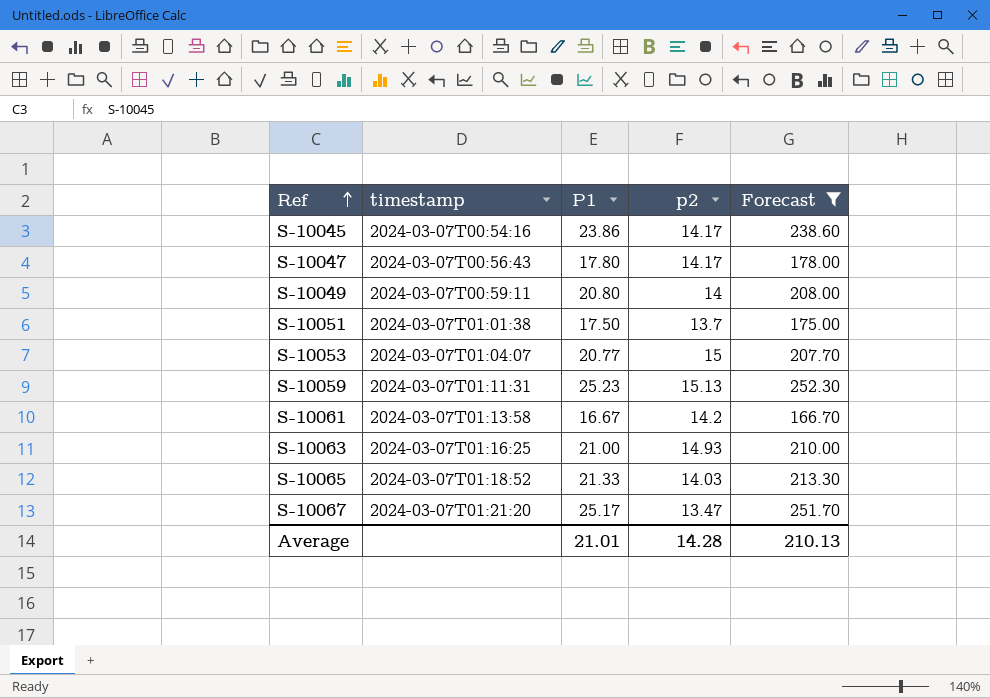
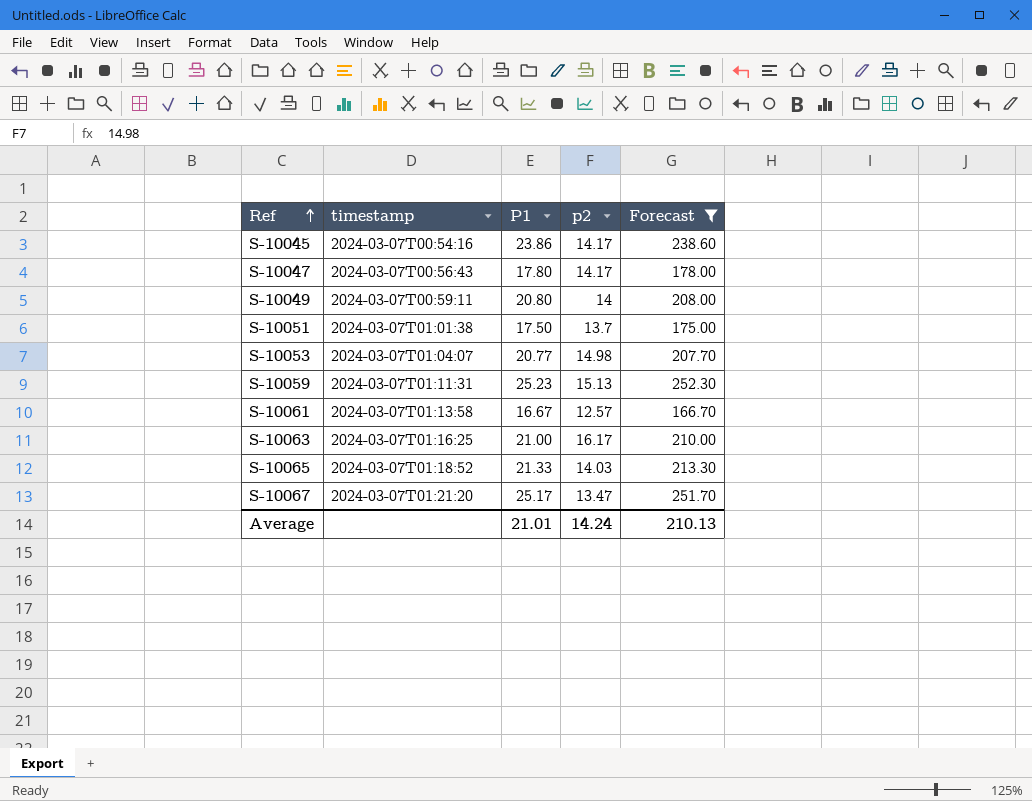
S-10053 | p2: 15 -> 14.98
S-10061 | p2: 14.2 -> 12.57
S-10063 | p2: 14.93 -> 16.17
Average | p2: 14.28 -> 14.24

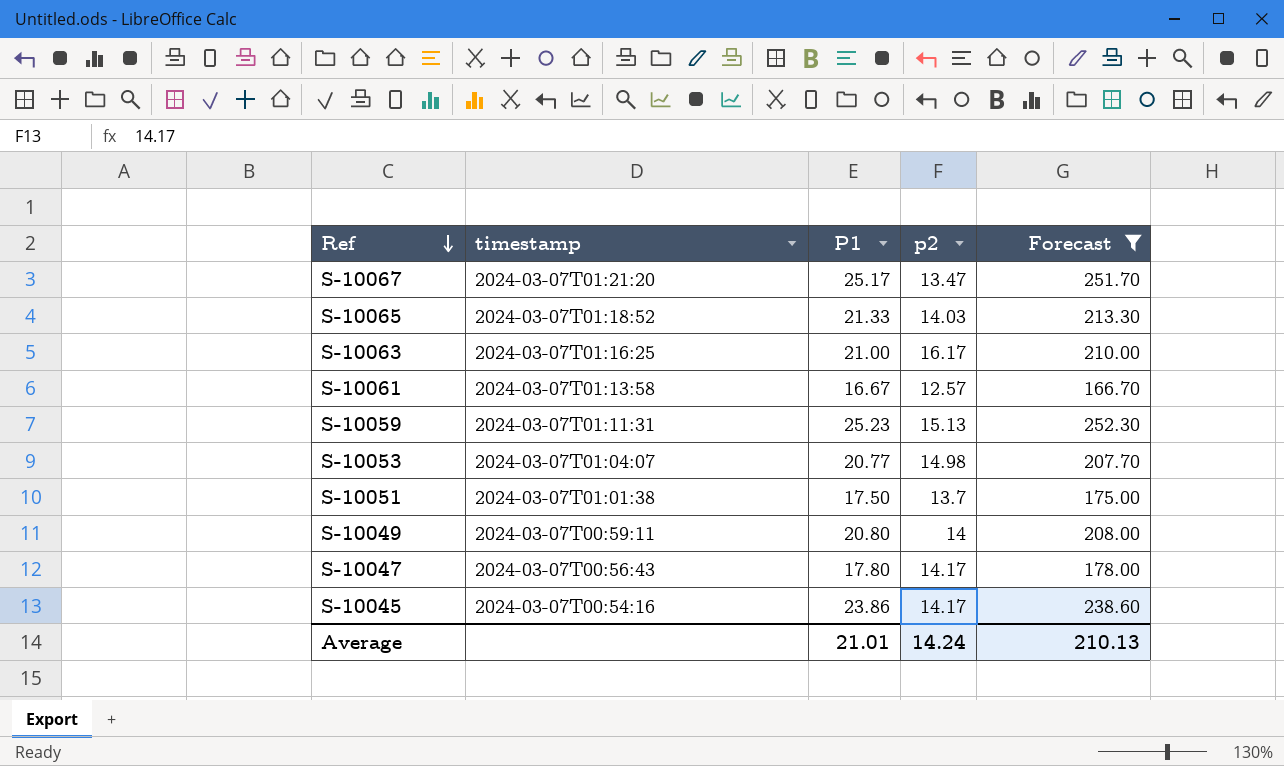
row order: Ref ascending -> Ref descending

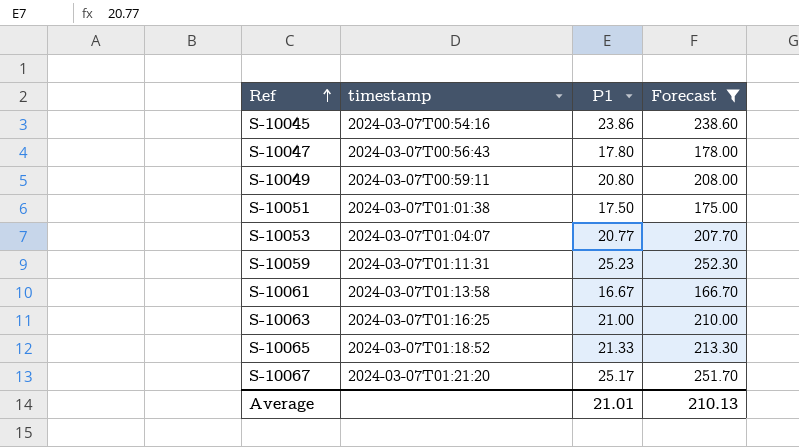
row order: Ref descending -> Ref ascending
column p2 | position: 4 -> none

